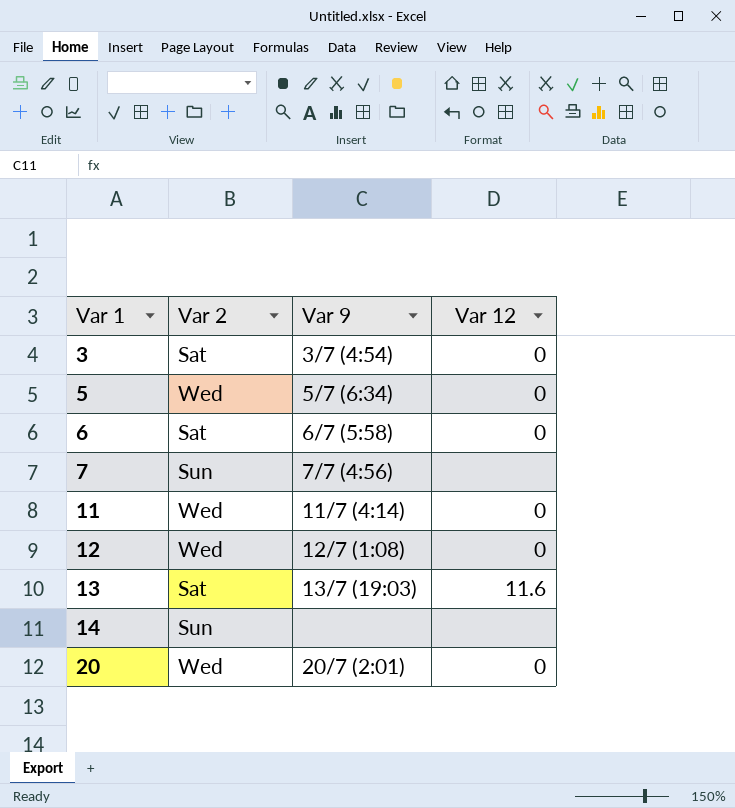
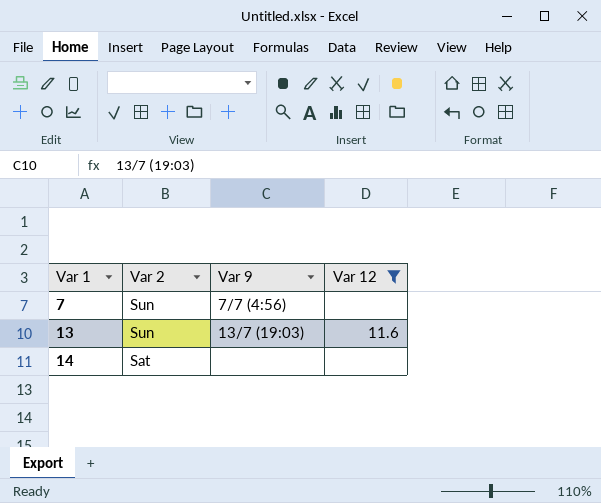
filter: none -> Var 12 != 0
13 | Var 2: Sat -> Sun
14 | Var 2: Sun -> Sat

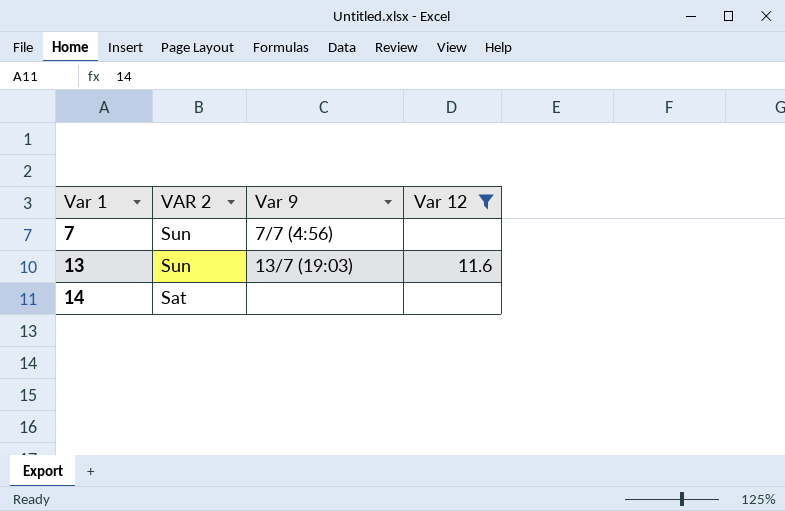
column name: Var 2 -> VAR 2

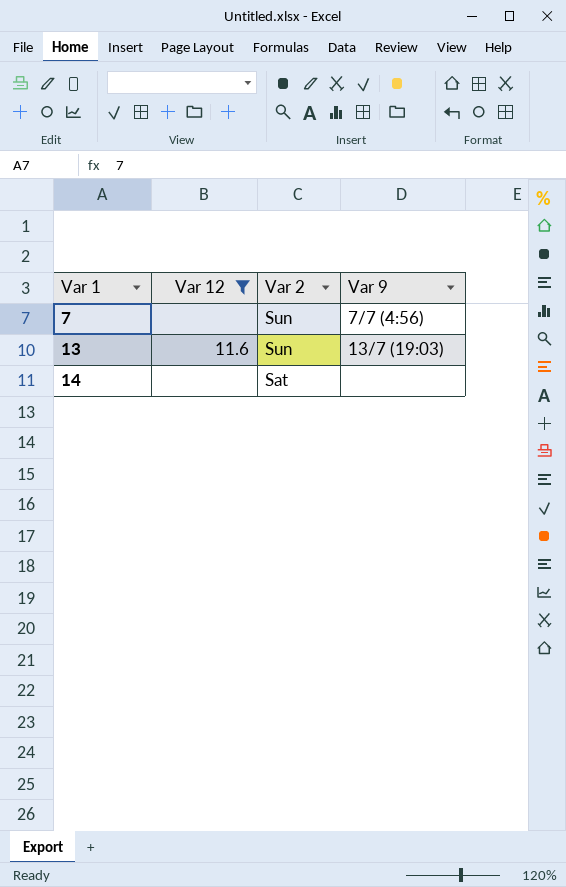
column Var 12 | position: 4 -> 2
column name: VAR 2 -> Var 2

